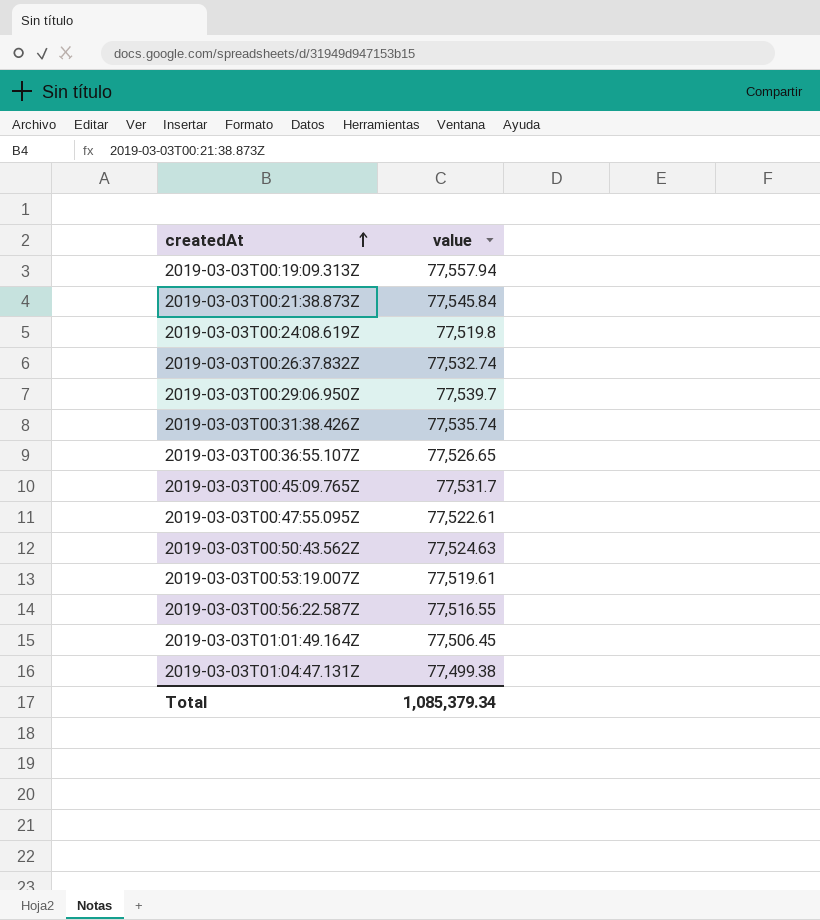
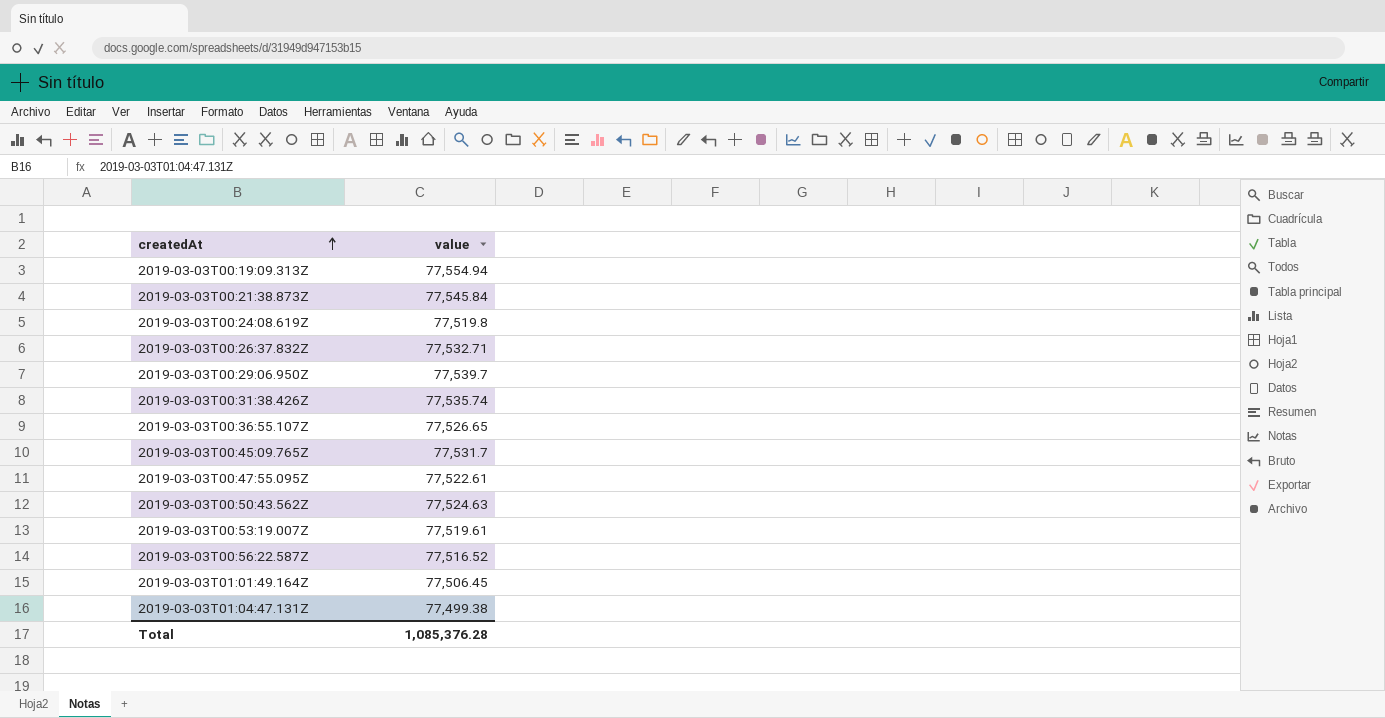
2019-03-03T00:19:09.313Z | value: 77,557.94 -> 77,554.94
2019-03-03T00:26:37.832Z | value: 77,532.74 -> 77,532.71
2019-03-03T00:56:22.587Z | value: 77,516.55 -> 77,516.52
Total | value: 1,085,379.34 -> 1,085,376.28

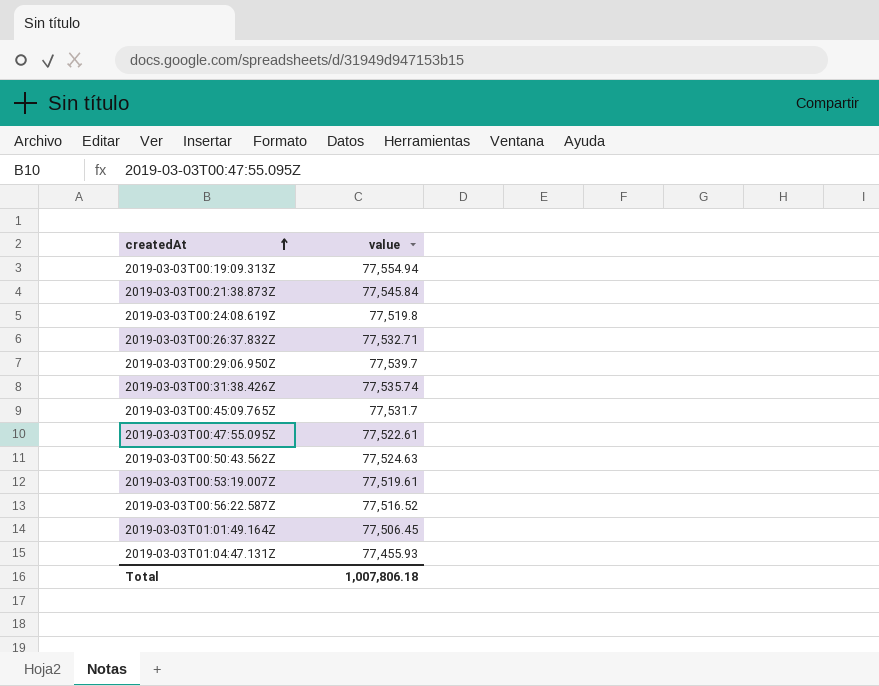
row 2019-03-03T00:36:55.107Z: 77,526.65 -> none
2019-03-03T01:04:47.131Z | value: 77,499.38 -> 77,455.93
Total | value: 1,085,376.28 -> 1,007,806.18

